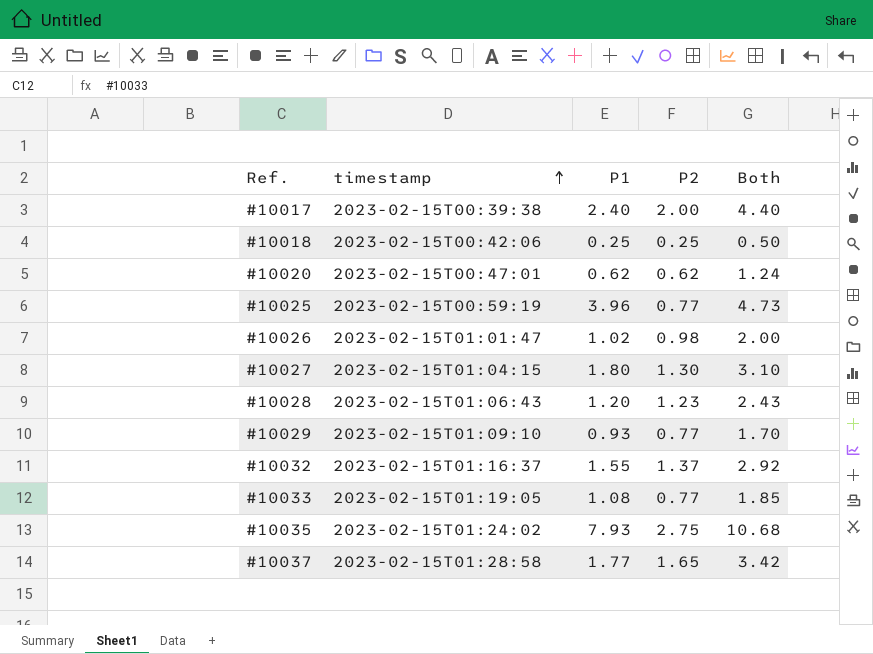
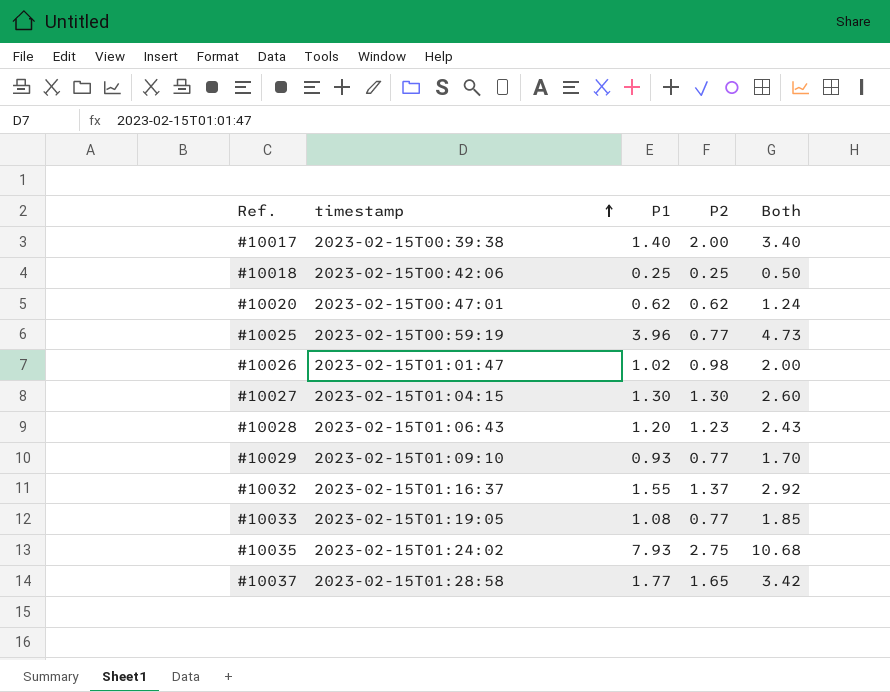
#10017 | P1: 2.40 -> 1.40
#10017 | Both: 4.40 -> 3.40
#10027 | P1: 1.80 -> 1.30
#10027 | Both: 3.10 -> 2.60

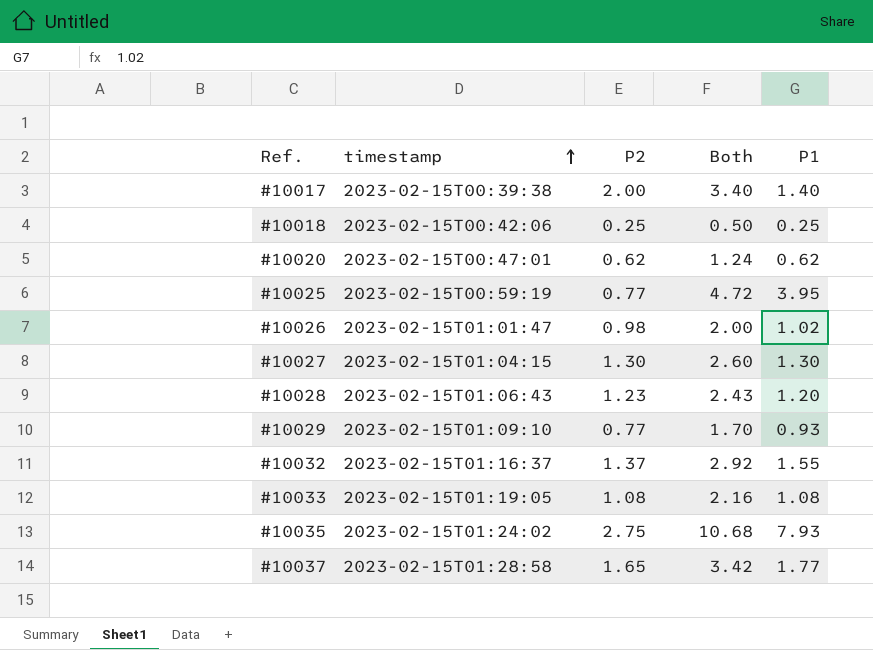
column P1 | position: 3 -> 5
#10025 | Both: 4.73 -> 4.72
#10025 | P1: 3.96 -> 3.95
#10033 | P2: 0.77 -> 1.08
#10033 | Both: 1.85 -> 2.16

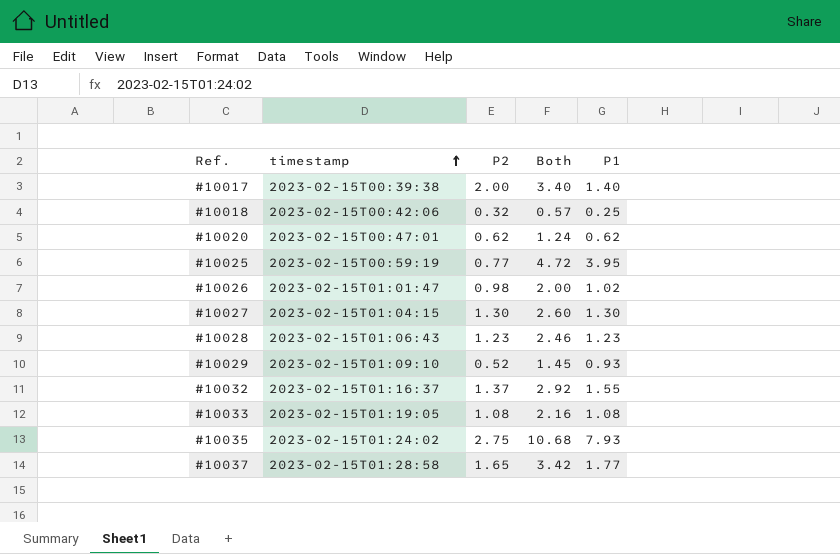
#10018 | P2: 0.25 -> 0.32
#10018 | Both: 0.50 -> 0.57
#10028 | Both: 2.43 -> 2.46
#10028 | P1: 1.20 -> 1.23
#10029 | P2: 0.77 -> 0.52
#10029 | Both: 1.70 -> 1.45

